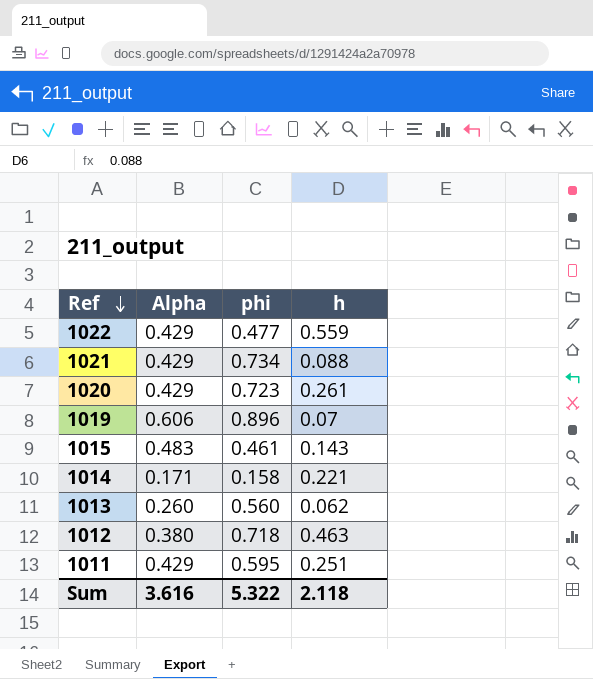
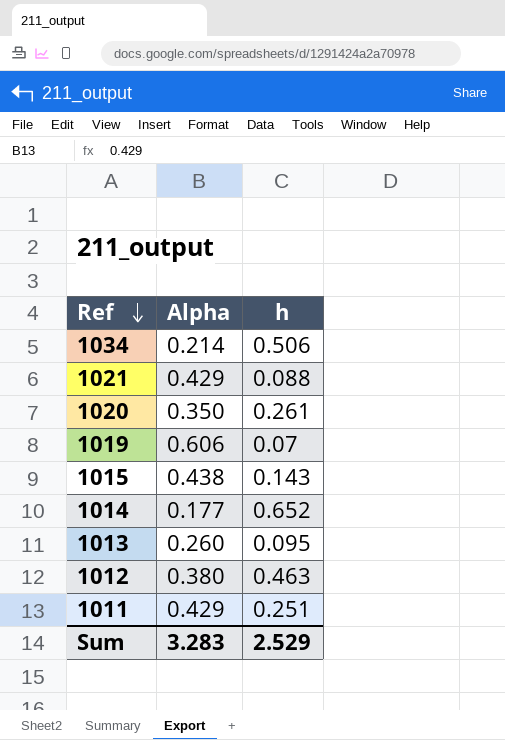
column phi | position: 3 -> none
row 1022: 0.429 | 0.477 | 0.559 -> none
row 1034: none -> 0.214 | 0.506
1020 | Alpha: 0.429 -> 0.350
1015 | Alpha: 0.483 -> 0.438
1014 | Alpha: 0.171 -> 0.177
1014 | h: 0.221 -> 0.652
1013 | h: 0.062 -> 0.095
Sum | Alpha: 3.616 -> 3.283
Sum | h: 2.118 -> 2.529

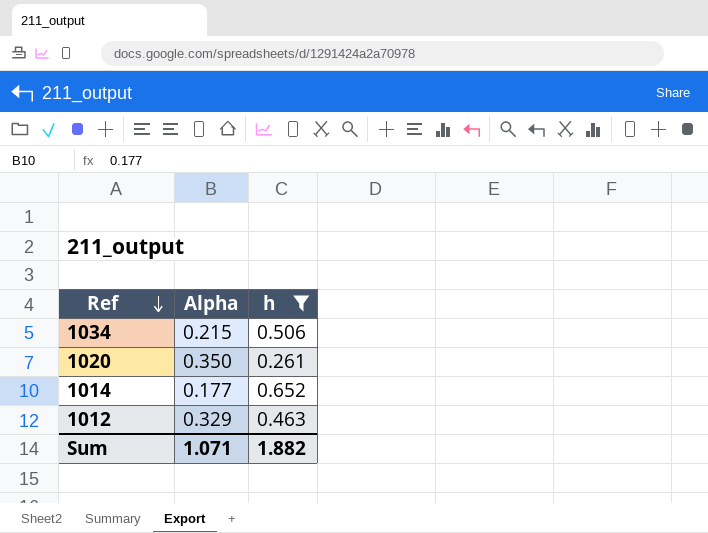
filter: none -> h >= 0.261
1034 | Alpha: 0.214 -> 0.215
1012 | Alpha: 0.380 -> 0.329
Sum | Alpha: 3.283 -> 1.071
Sum | h: 2.529 -> 1.882

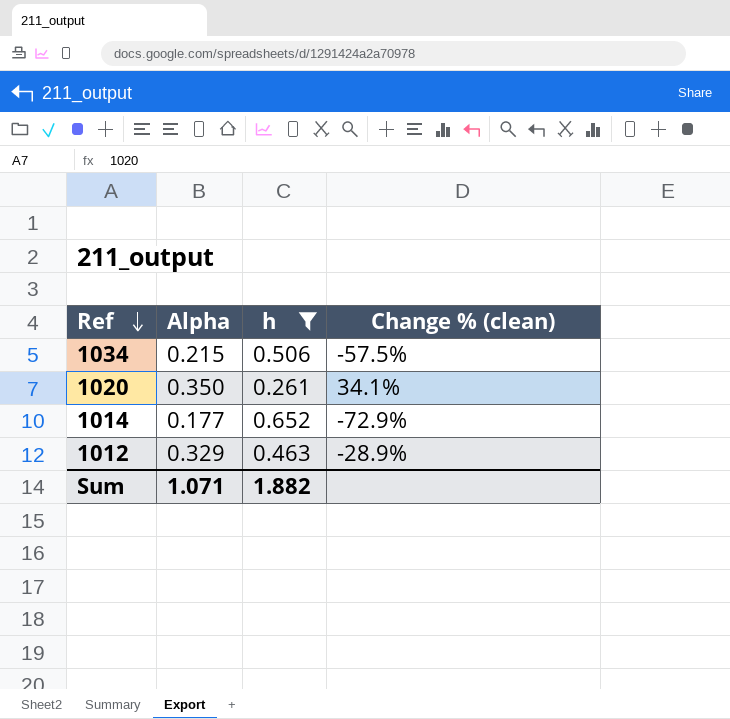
column Change % (clean) | formula: none -> ([Alpha] - [h]) / [h]

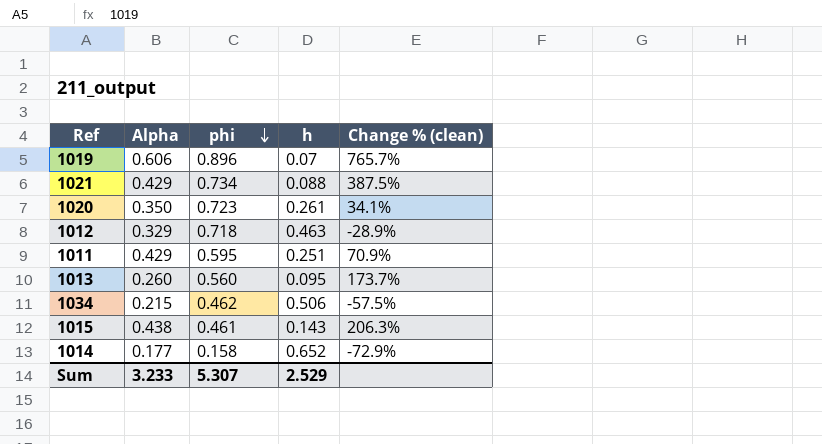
filter: h >= 0.261 -> none
row order: Ref descending -> phi descending
column phi | position: none -> 3
Sum | Alpha: 1.071 -> 3.233
Sum | h: 1.882 -> 2.529

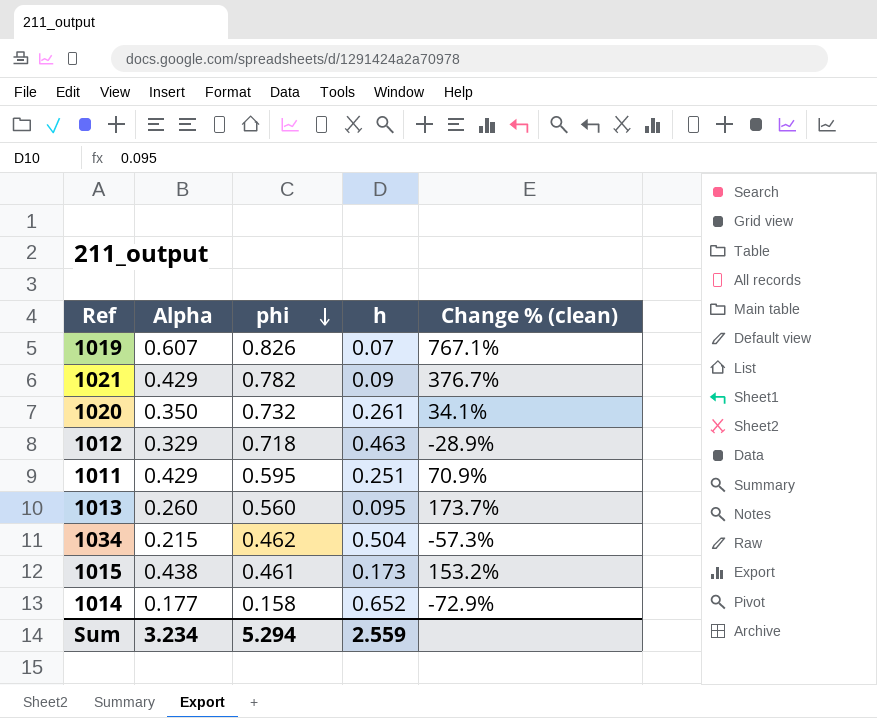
1019 | Alpha: 0.606 -> 0.607
1019 | phi: 0.896 -> 0.826
1019 | Change % (clean): 765.7% -> 767.1%
1021 | phi: 0.734 -> 0.782
1021 | h: 0.088 -> 0.09
1021 | Change % (clean): 387.5% -> 376.7%
1020 | phi: 0.723 -> 0.732
1034 | h: 0.506 -> 0.504
1034 | Change % (clean): -57.5% -> -57.3%
1015 | h: 0.143 -> 0.173
1015 | Change % (clean): 206.3% -> 153.2%
Sum | Alpha: 3.233 -> 3.234
Sum | phi: 5.307 -> 5.294
Sum | h: 2.529 -> 2.559

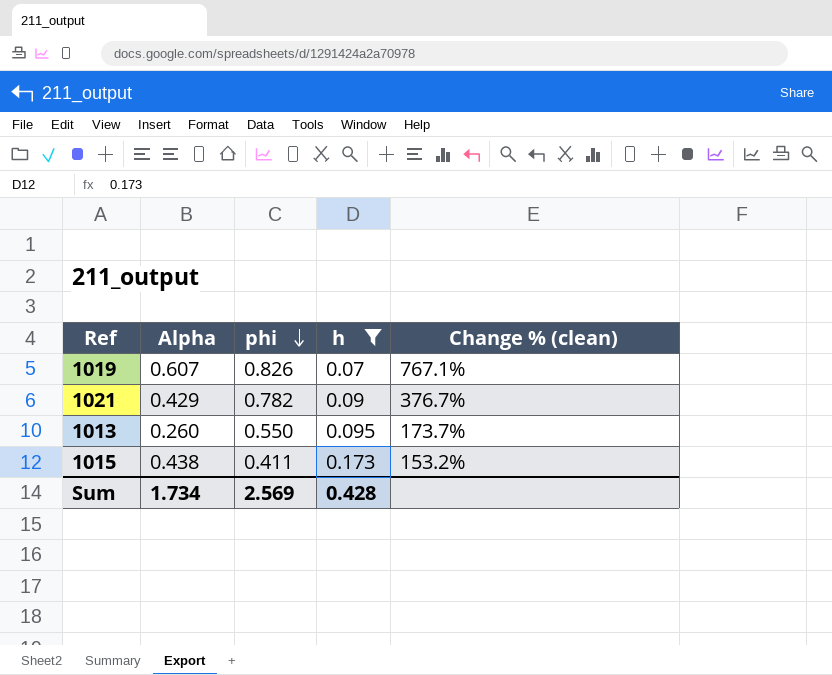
filter: none -> h <= 0.173
1013 | phi: 0.560 -> 0.550
1015 | phi: 0.461 -> 0.411
Sum | Alpha: 3.234 -> 1.734
Sum | phi: 5.294 -> 2.569
Sum | h: 2.559 -> 0.428

